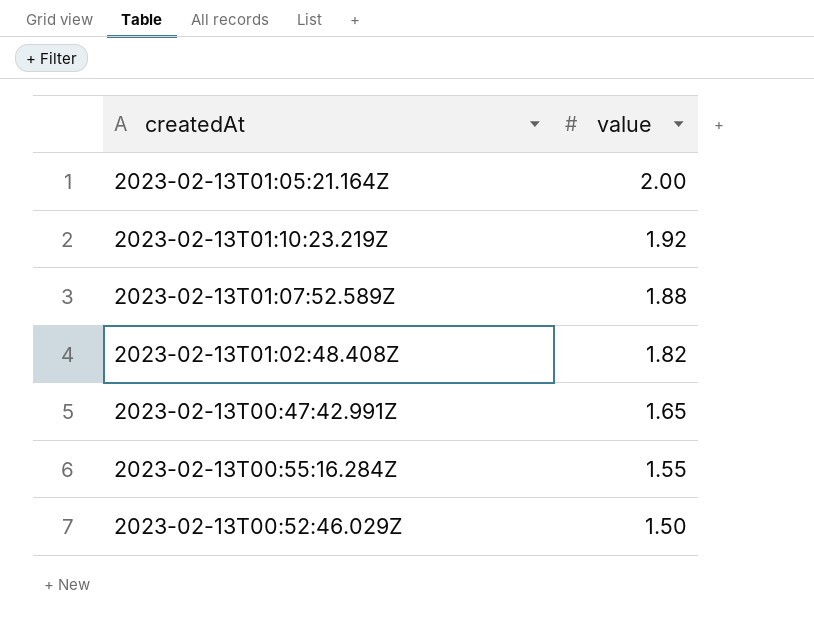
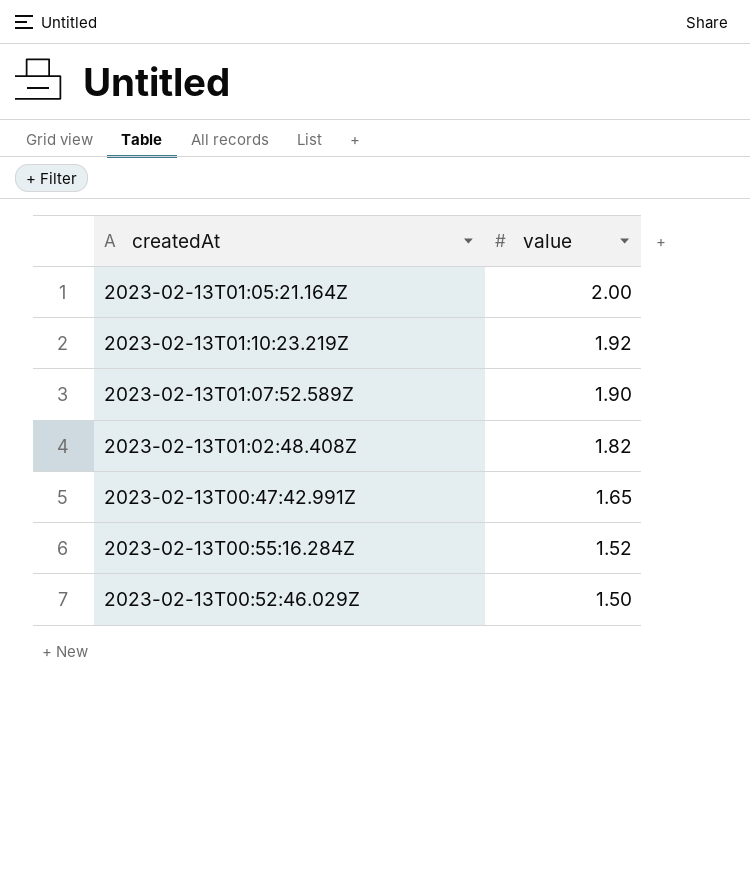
2023-02-13T01:07:52.589Z | value: 1.88 -> 1.90
2023-02-13T00:55:16.284Z | value: 1.55 -> 1.52

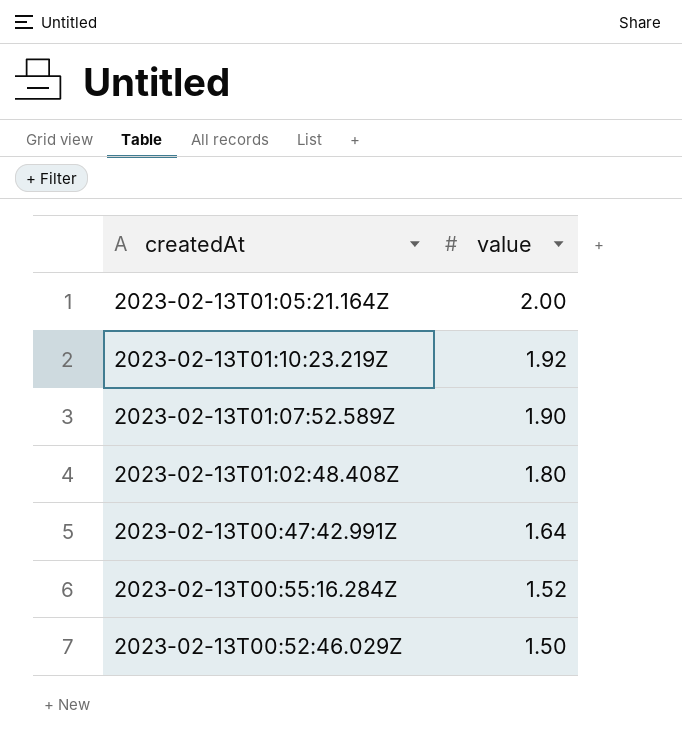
2023-02-13T01:02:48.408Z | value: 1.82 -> 1.80
2023-02-13T00:47:42.991Z | value: 1.65 -> 1.64

